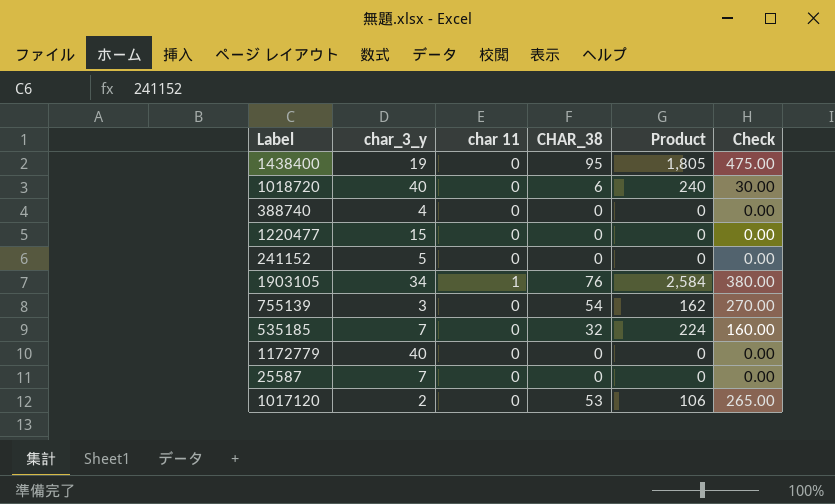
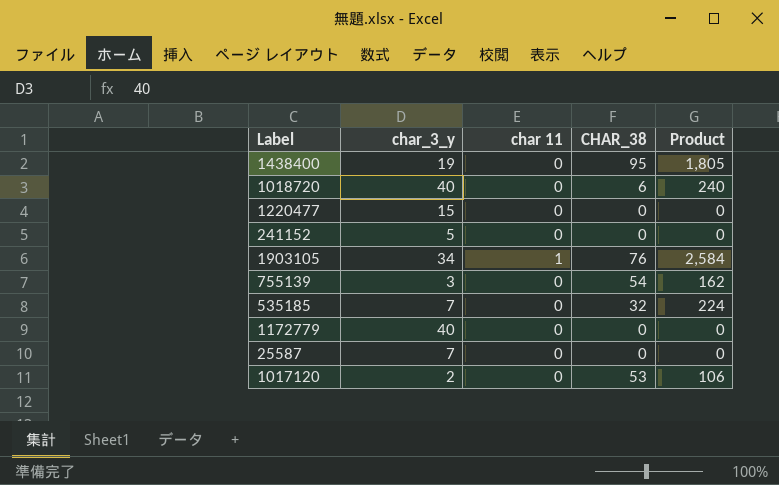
column Check | formula: [CHAR_38] * 5 -> none
row 388740: 4 | 0 | 0 | 0 | 0.00 -> none

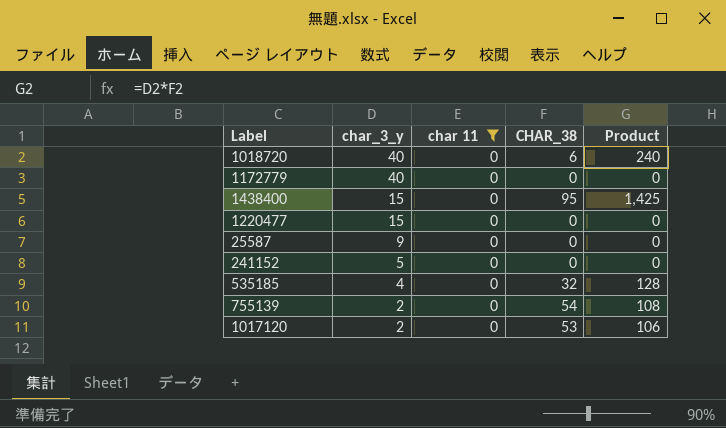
filter: none -> char 11 = 0
row order: none -> char_3_y descending
1438400 | char_3_y: 19 -> 15
1438400 | Product: 1,805 -> 1,425
25587 | char_3_y: 7 -> 9
535185 | char_3_y: 7 -> 4
535185 | Product: 224 -> 128
755139 | char_3_y: 3 -> 2
755139 | Product: 162 -> 108

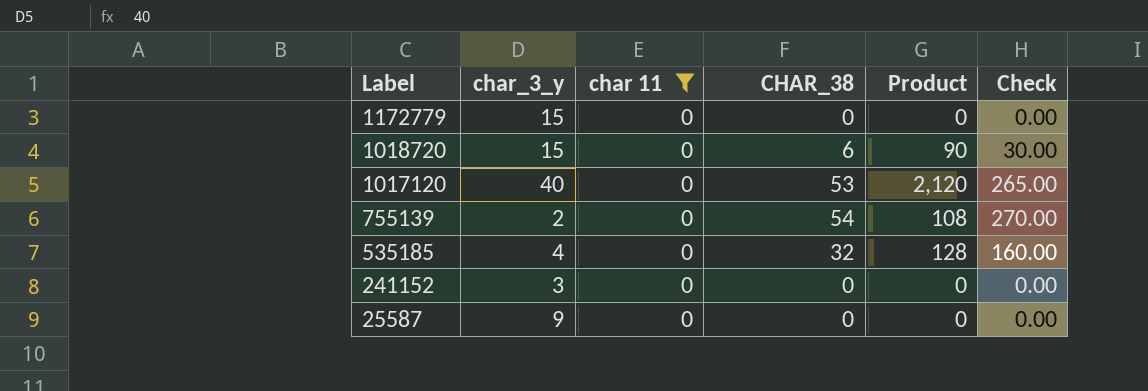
row order: char_3_y descending -> Label descending
column Check | formula: none -> [CHAR_38] * 5
row 1438400: 15 | 0 | 95 | 1,425 -> none
row 1220477: 15 | 0 | 0 | 0 -> none
1172779 | char_3_y: 40 -> 15
1018720 | char_3_y: 40 -> 15
1018720 | Product: 240 -> 90
1017120 | char_3_y: 2 -> 40
1017120 | Product: 106 -> 2,120
241152 | char_3_y: 5 -> 3

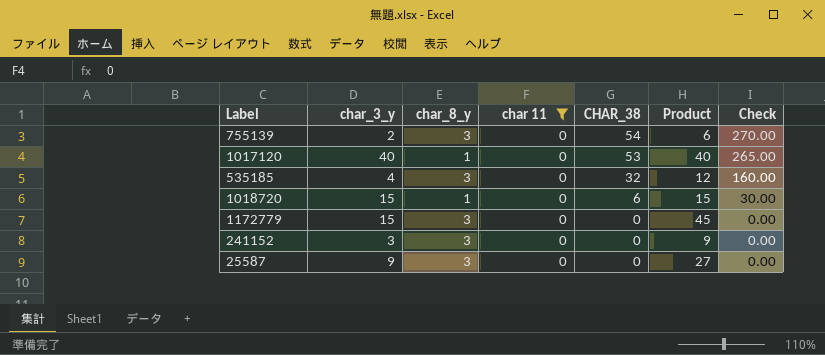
row order: Label descending -> CHAR_38 descending
column char_8_y | position: none -> 3
column Product | formula: [char_3_y] * [CHAR_38] -> [char_3_y] * [char_8_y]

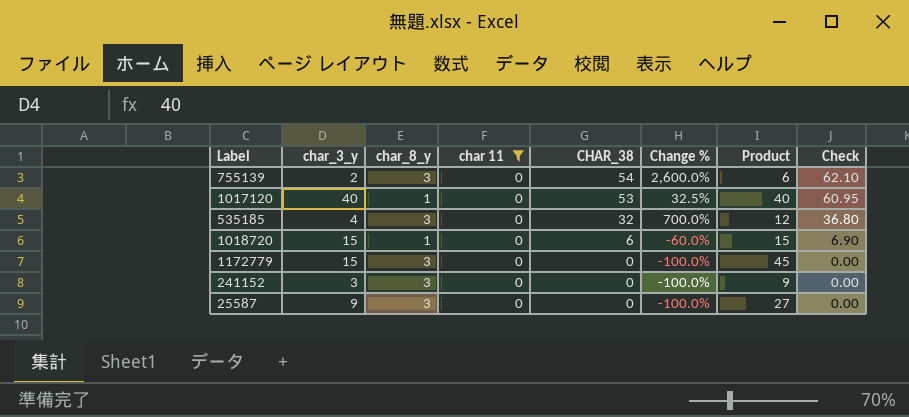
column Change % | formula: none -> ([CHAR_38] - [char_3_y]) / [char_3_y]
column Check | formula: [CHAR_38] * 5 -> [CHAR_38] * 1.15

